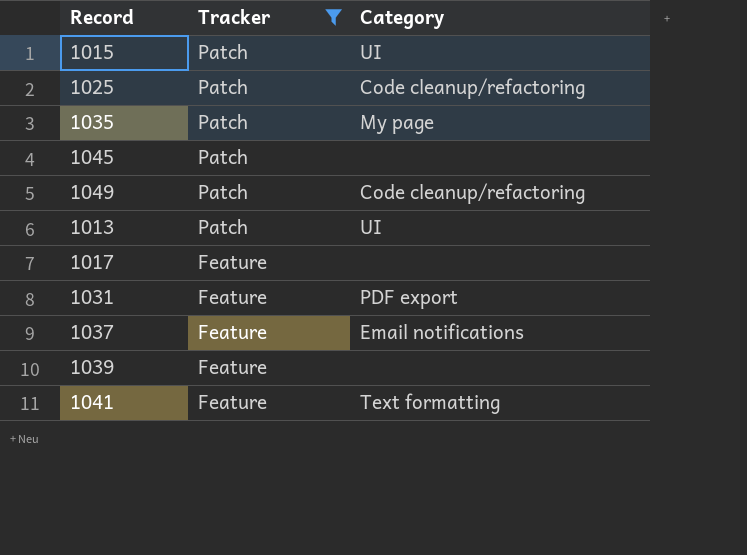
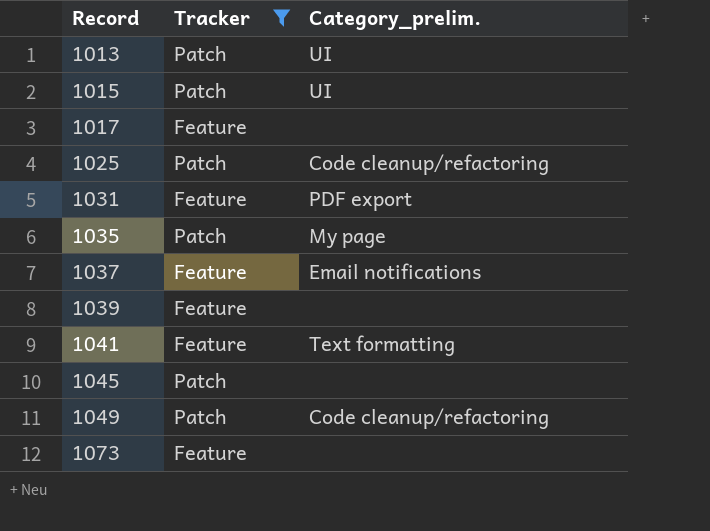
row order: Tracker descending -> Record ascending
column name: Category -> Category_prelim.
row 1073: none -> Feature | none

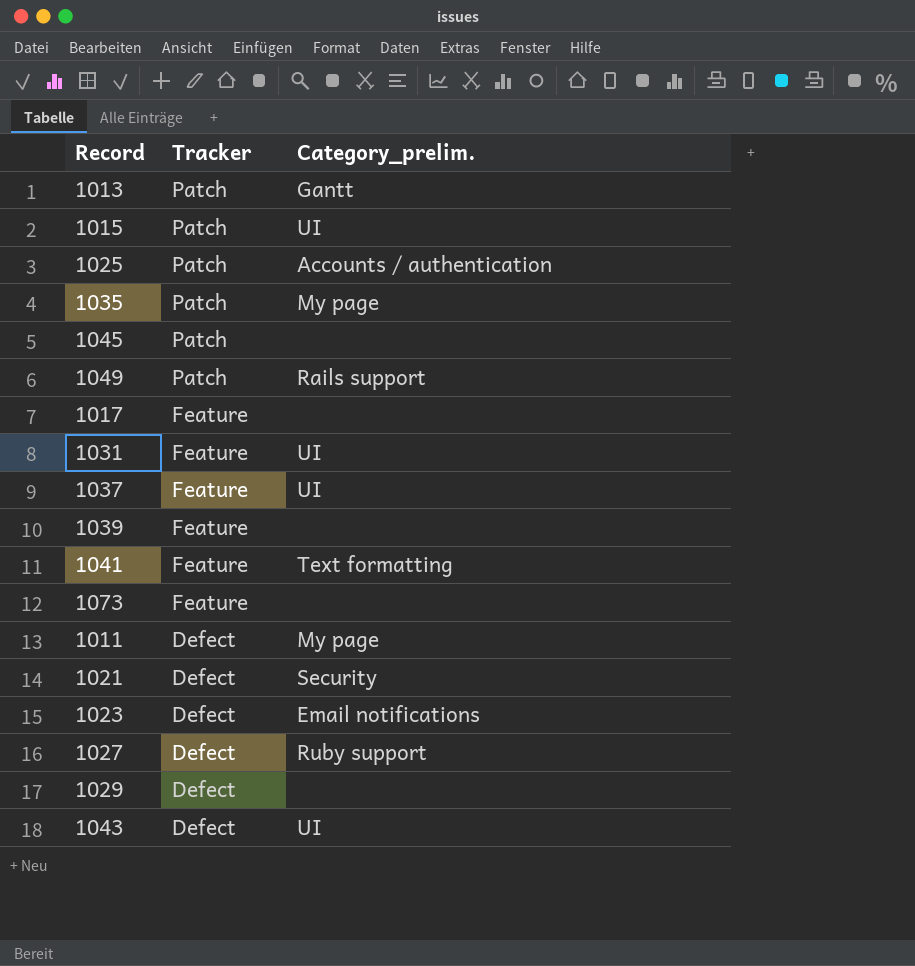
filter: Tracker != Defect -> none
row order: Record ascending -> Tracker descending
1013 | Category_prelim.: UI -> Gantt
1025 | Category_prelim.: Code cleanup/refactoring -> Accounts / authentication
1049 | Category_prelim.: Code cleanup/refactoring -> Rails support
1031 | Category_prelim.: PDF export -> UI
1037 | Category_prelim.: Email notifications -> UI

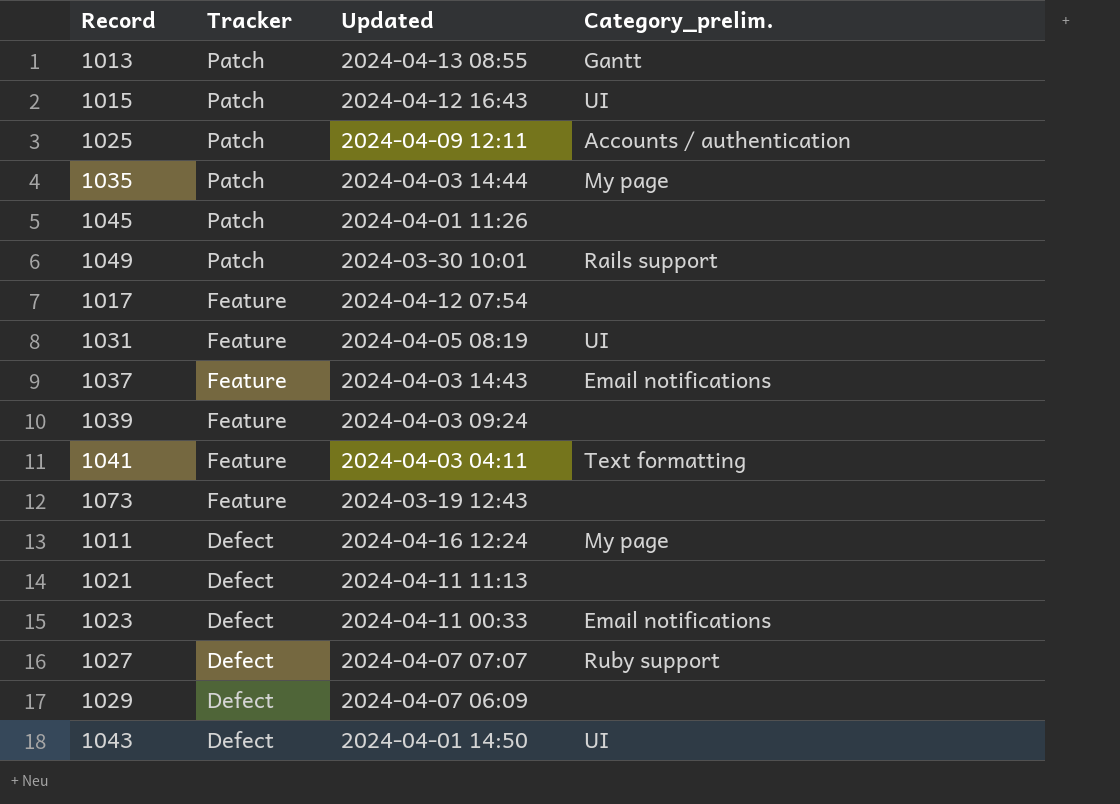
column Updated | position: none -> 3
1037 | Category_prelim.: UI -> Email notifications
1021 | Category_prelim.: Security -> none

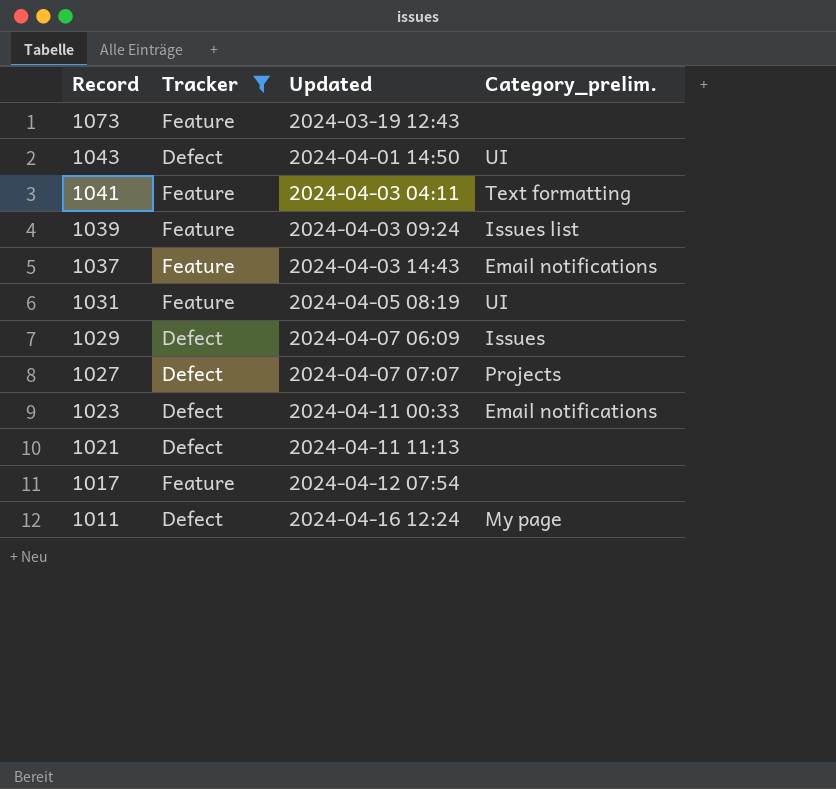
filter: none -> Tracker != Patch
row order: Tracker descending -> Record descending
1039 | Category_prelim.: none -> Issues list
1029 | Category_prelim.: none -> Issues
1027 | Category_prelim.: Ruby support -> Projects

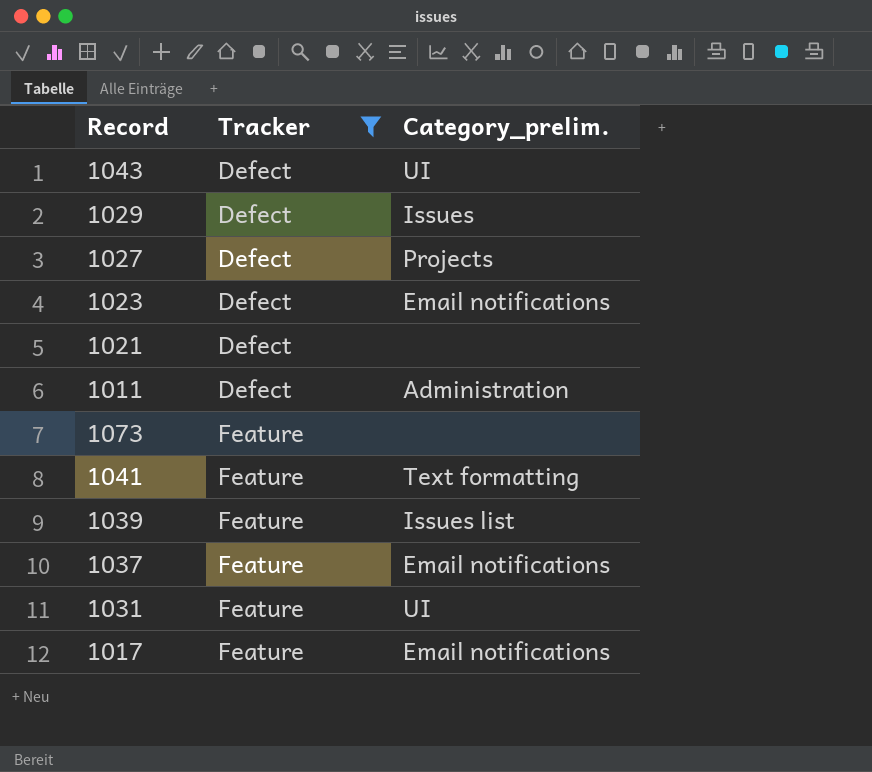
row order: Record descending -> Tracker ascending
column Updated | position: 3 -> none
1011 | Category_prelim.: My page -> Administration
1017 | Category_prelim.: none -> Email notifications

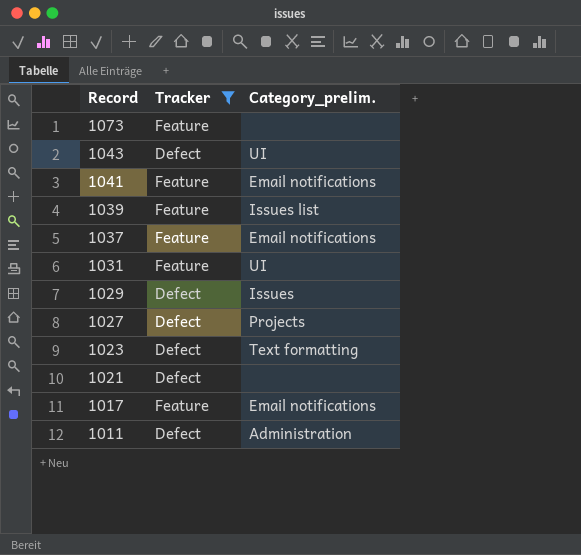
row order: Tracker ascending -> Record descending
1041 | Category_prelim.: Text formatting -> Email notifications
1023 | Category_prelim.: Email notifications -> Text formatting

